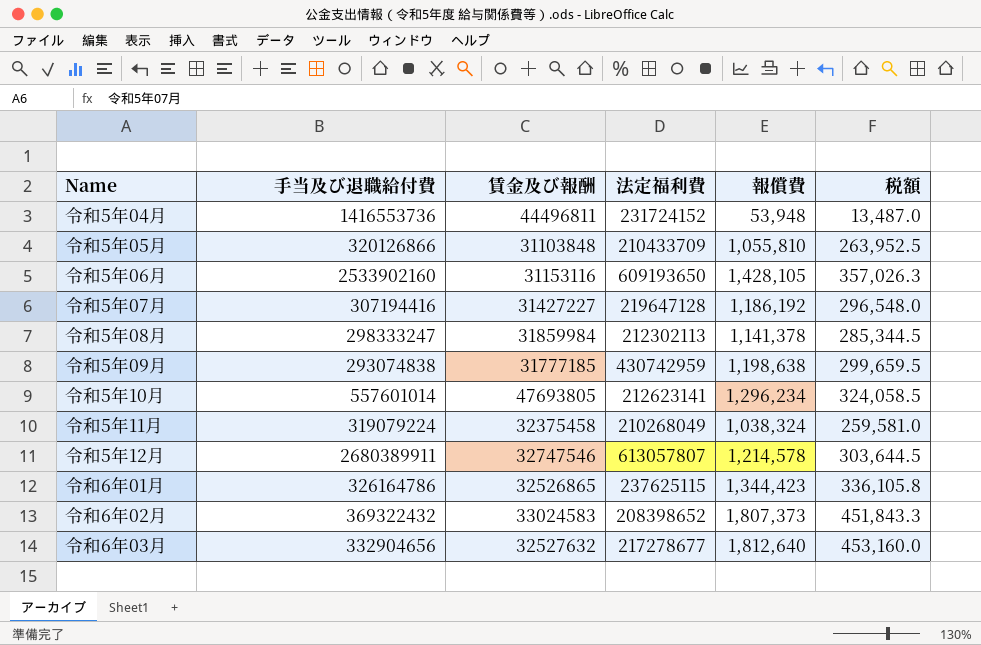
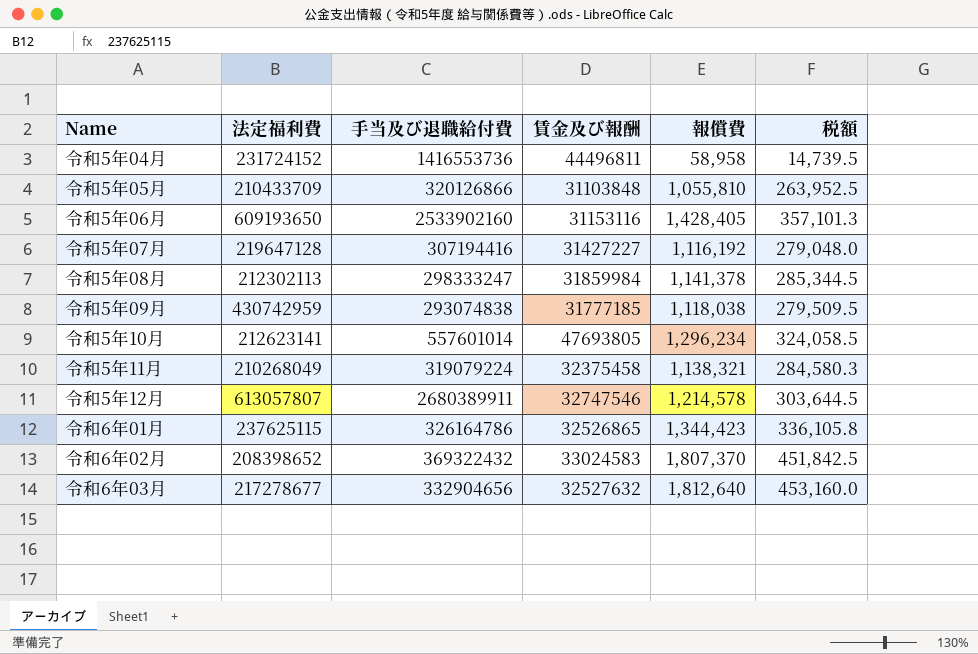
column 法定福利費 | position: 4 -> 2
令和5年04月 | 報償費: 53,948 -> 58,958
令和5年04月 | 税額: 13,487.0 -> 14,739.5
令和5年06月 | 報償費: 1,428,105 -> 1,428,405
令和5年06月 | 税額: 357,026.3 -> 357,101.3
令和5年07月 | 報償費: 1,186,192 -> 1,116,192
令和5年07月 | 税額: 296,548.0 -> 279,048.0
令和5年09月 | 報償費: 1,198,638 -> 1,118,038
令和5年09月 | 税額: 299,659.5 -> 279,509.5
令和5年11月 | 報償費: 1,038,324 -> 1,138,321
令和5年11月 | 税額: 259,581.0 -> 284,580.3
令和6年02月 | 報償費: 1,807,373 -> 1,807,370
令和6年02月 | 税額: 451,843.3 -> 451,842.5

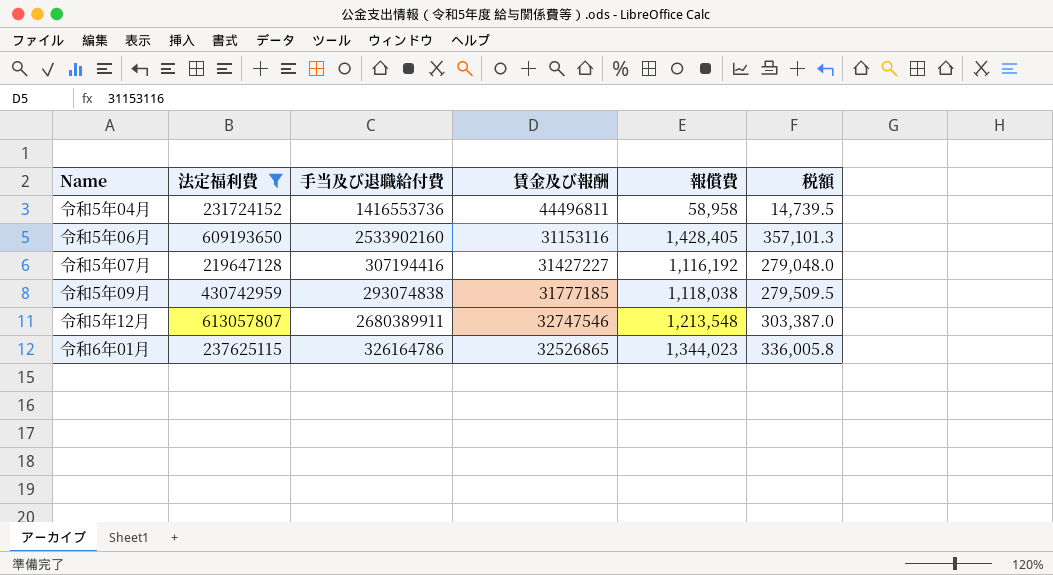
filter: none -> 法定福利費 >= 219647128
令和5年12月 | 報償費: 1,214,578 -> 1,213,548
令和5年12月 | 税額: 303,644.5 -> 303,387.0
令和6年01月 | 報償費: 1,344,423 -> 1,344,023
令和6年01月 | 税額: 336,105.8 -> 336,005.8

